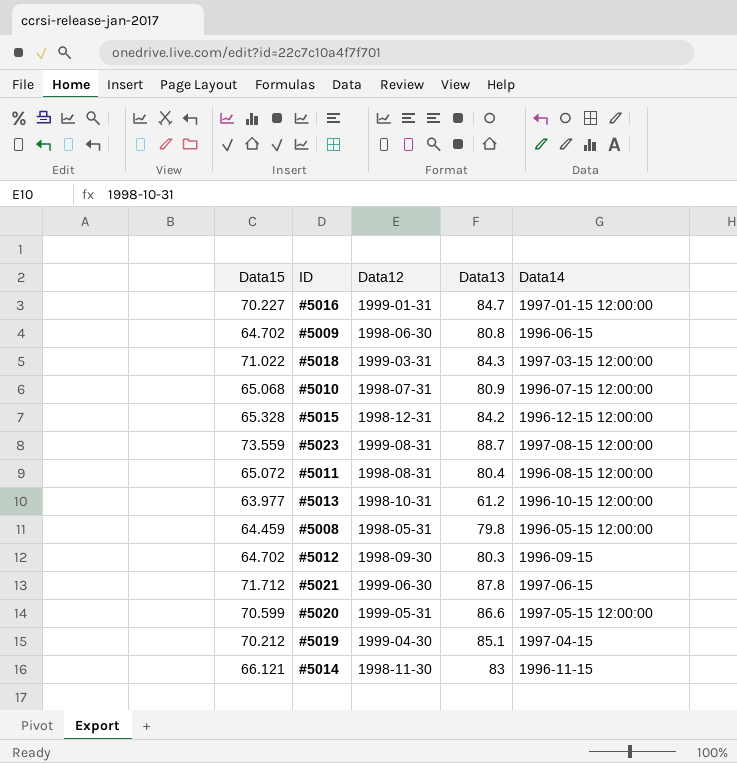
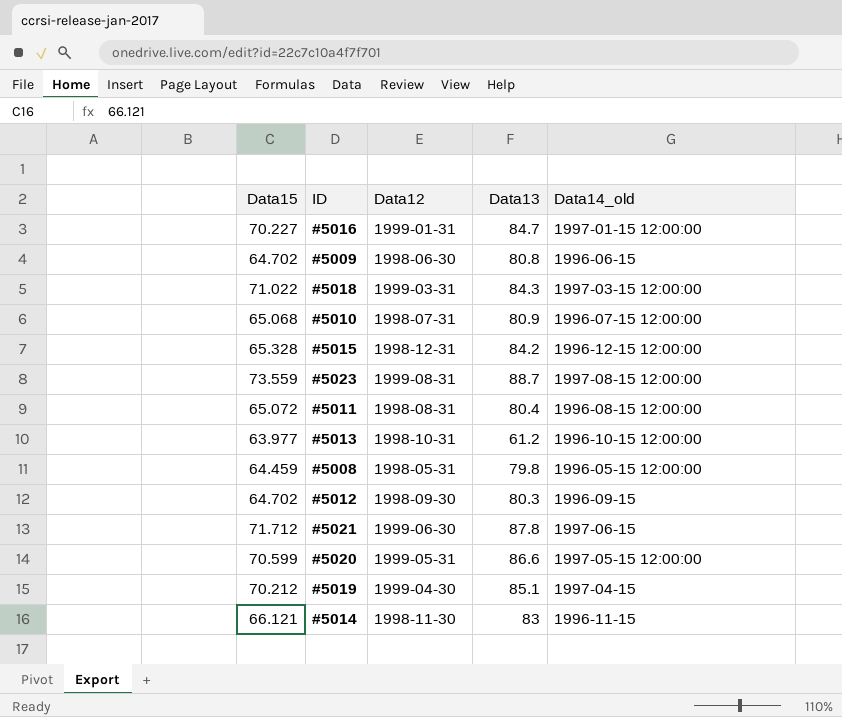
column name: Data14 -> Data14_old

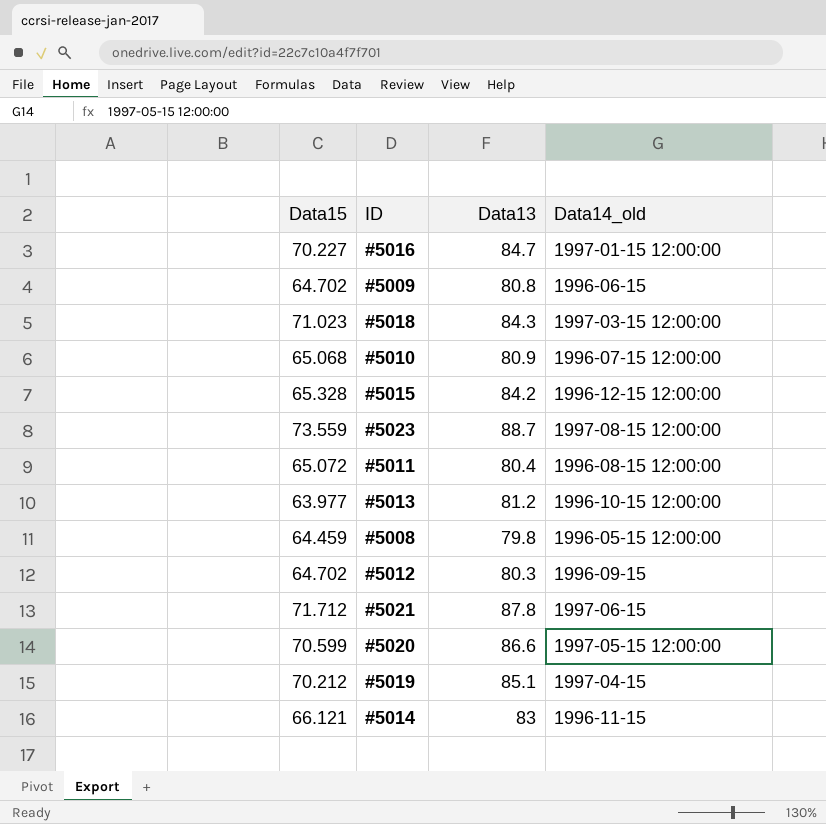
column Data12 | position: 3 -> none
#5018 | Data15: 71.022 -> 71.023
#5013 | Data13: 61.2 -> 81.2

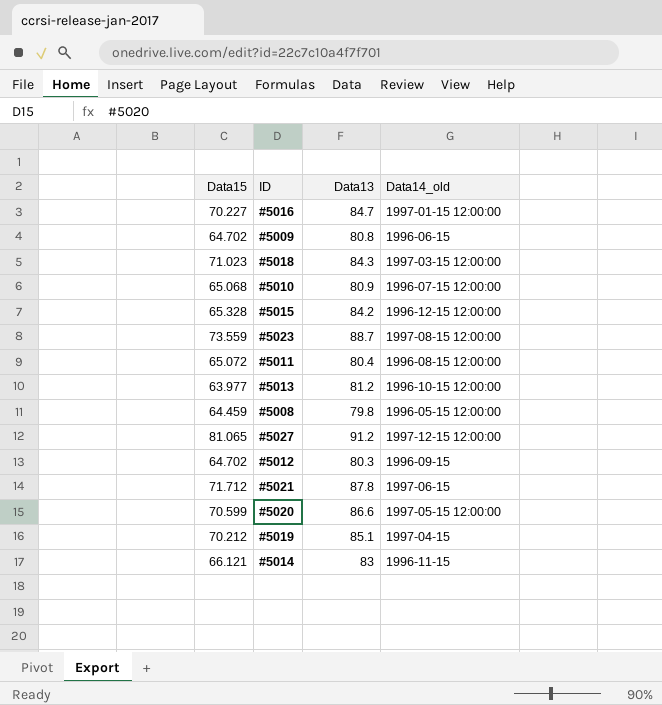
row #5027: none -> 81.065 | 91.2 | 1997-12-15 12:00:00

